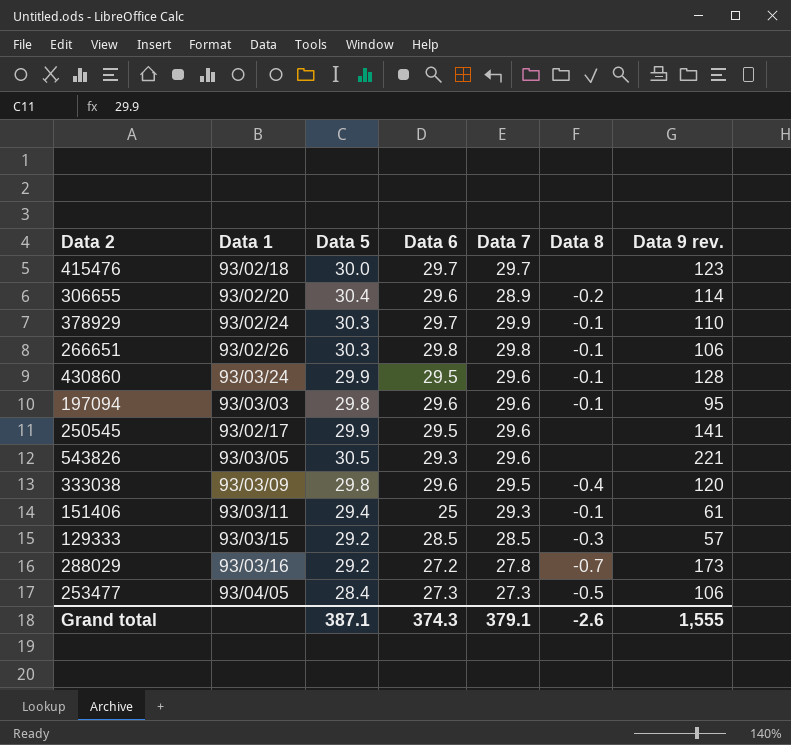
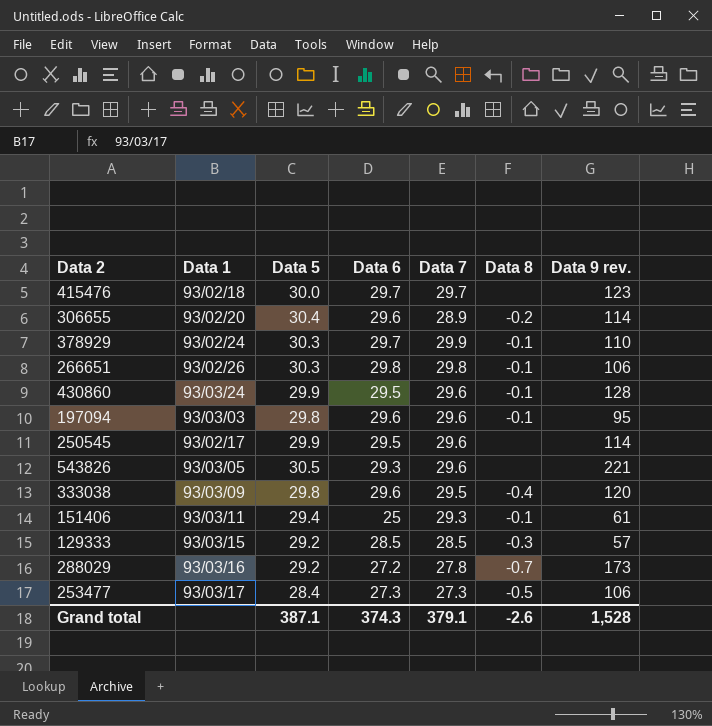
250545 | Data 9 rev.: 141 -> 114
253477 | Data 1: 93/04/05 -> 93/03/17
Grand total | Data 9 rev.: 1,555 -> 1,528

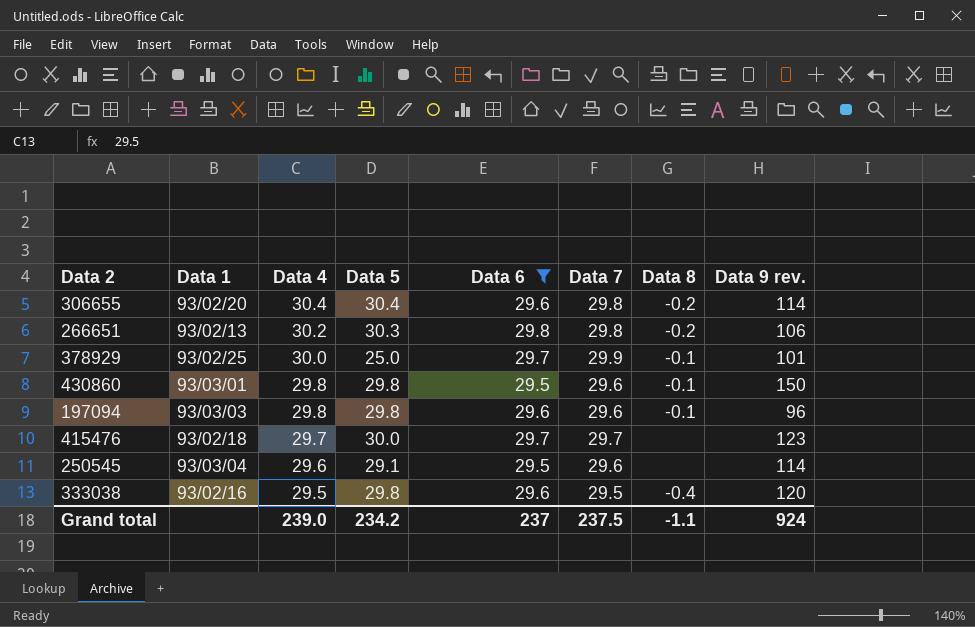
filter: none -> Data 6 >= 29.5
row order: none -> Data 4 descending
column Data 4 | position: none -> 3
306655 | Data 7: 28.9 -> 29.8
266651 | Data 1: 93/02/26 -> 93/02/13
266651 | Data 8: -0.1 -> -0.2
378929 | Data 1: 93/02/24 -> 93/02/25
378929 | Data 5: 30.3 -> 25.0
378929 | Data 9 rev.: 110 -> 101
430860 | Data 1: 93/03/24 -> 93/03/01
430860 | Data 5: 29.9 -> 29.8
430860 | Data 9 rev.: 128 -> 150
197094 | Data 9 rev.: 95 -> 96
250545 | Data 1: 93/02/17 -> 93/03/04
250545 | Data 5: 29.9 -> 29.1
333038 | Data 1: 93/03/09 -> 93/02/16
Grand total | Data 5: 387.1 -> 234.2
Grand total | Data 6: 374.3 -> 237
Grand total | Data 7: 379.1 -> 237.5
Grand total | Data 8: -2.6 -> -1.1
Grand total | Data 9 rev.: 1,528 -> 924

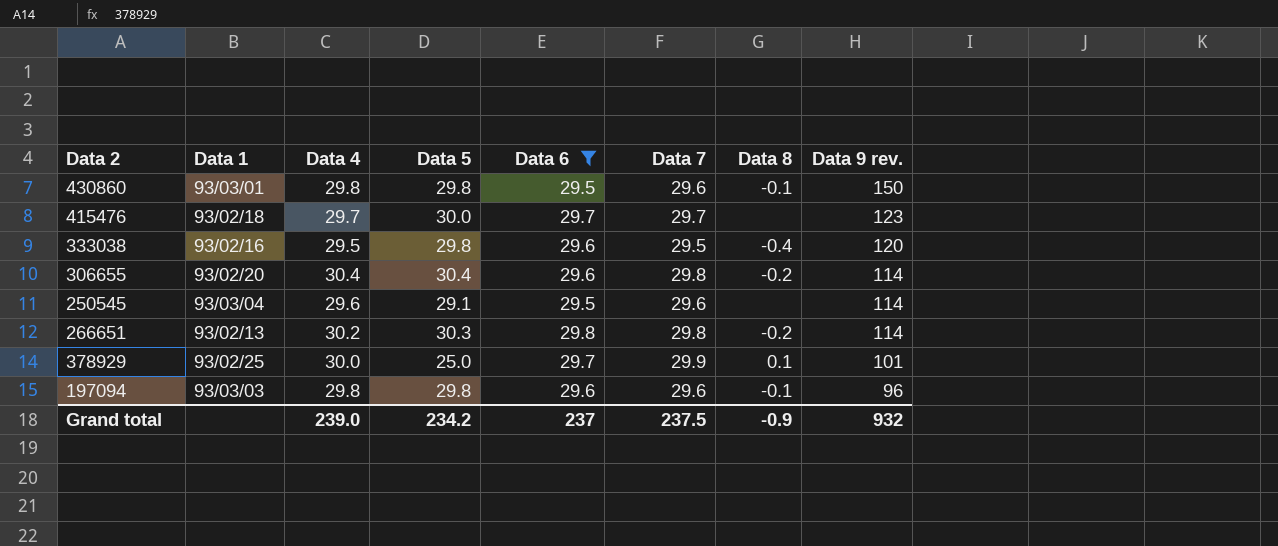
row order: Data 4 descending -> Data 9 rev. descending
266651 | Data 9 rev.: 106 -> 114
378929 | Data 8: -0.1 -> 0.1
Grand total | Data 8: -1.1 -> -0.9
Grand total | Data 9 rev.: 924 -> 932

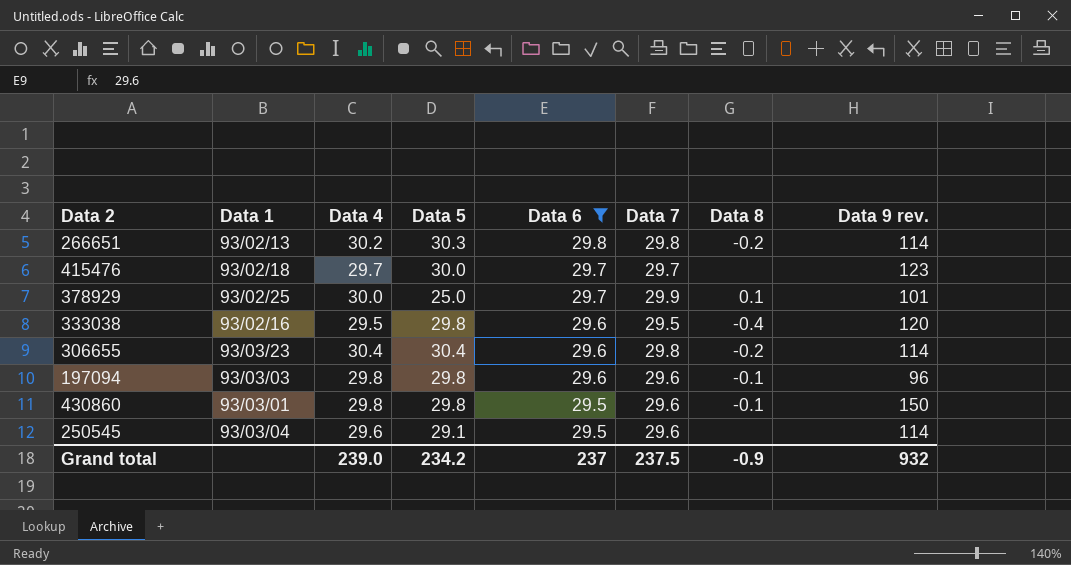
row order: Data 9 rev. descending -> Data 6 descending
306655 | Data 1: 93/02/20 -> 93/03/23

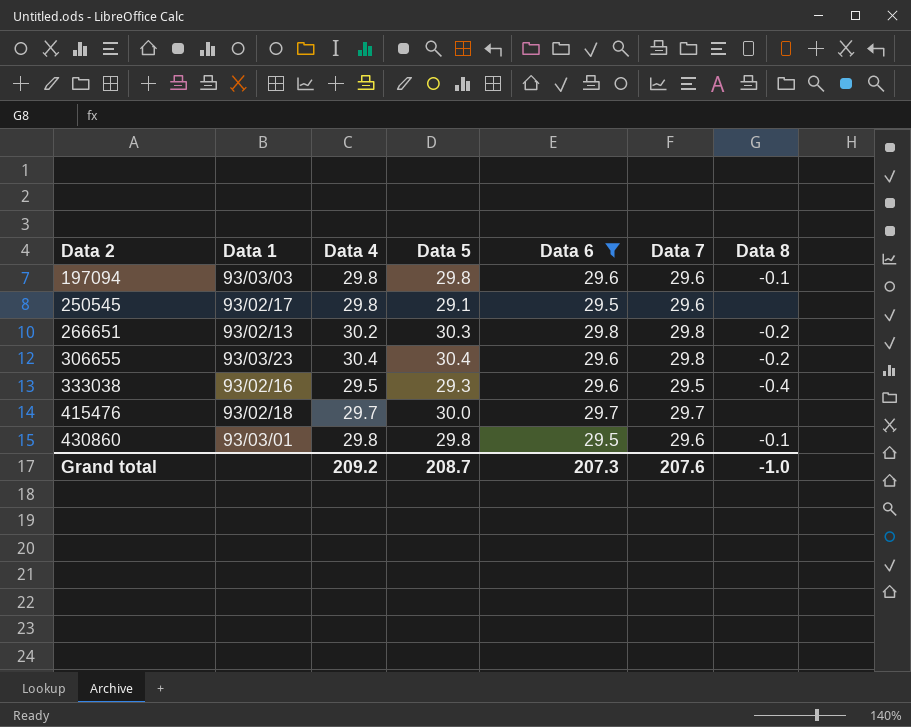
row order: Data 6 descending -> Data 2 ascending
column Data 9 rev. | position: 8 -> none
row 378929: 93/02/25 | 30.0 | 25.0 | 29.7 | 29.9 | 0.1 | 101 -> none
250545 | Data 1: 93/03/04 -> 93/02/17
250545 | Data 4: 29.6 -> 29.8
333038 | Data 5: 29.8 -> 29.3
Grand total | Data 4: 239.0 -> 209.2
Grand total | Data 5: 234.2 -> 208.7
Grand total | Data 6: 237 -> 207.3
Grand total | Data 7: 237.5 -> 207.6
Grand total | Data 8: -0.9 -> -1.0

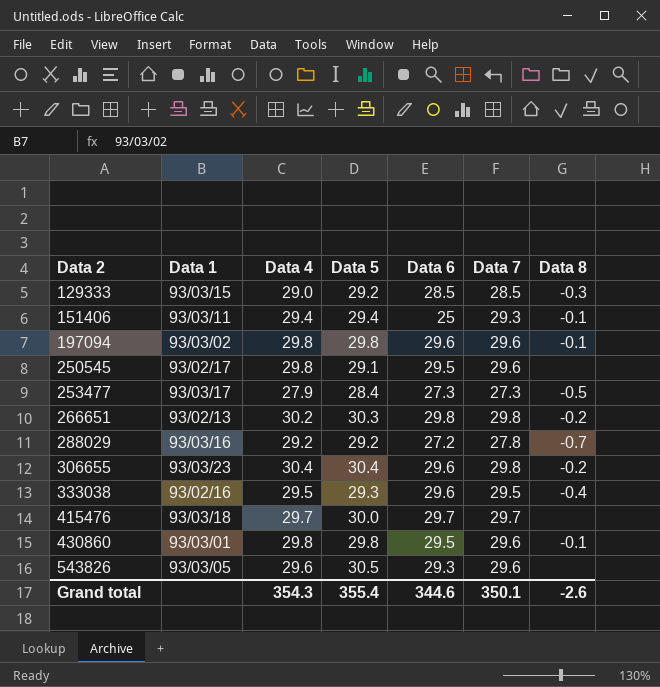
filter: Data 6 >= 29.5 -> none
197094 | Data 1: 93/03/03 -> 93/03/02
415476 | Data 1: 93/02/18 -> 93/03/18
Grand total | Data 4: 209.2 -> 354.3
Grand total | Data 5: 208.7 -> 355.4
Grand total | Data 6: 207.3 -> 344.6
Grand total | Data 7: 207.6 -> 350.1
Grand total | Data 8: -1.0 -> -2.6

